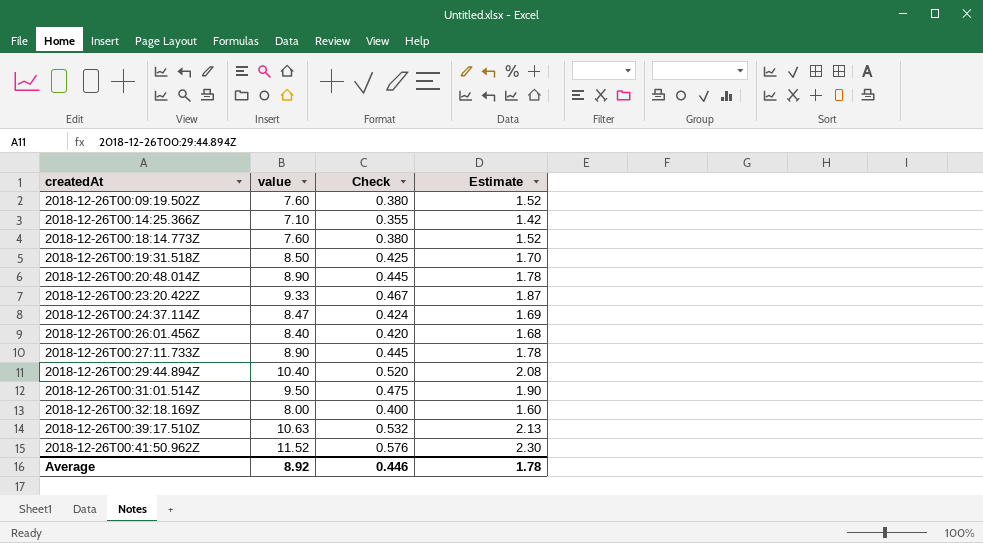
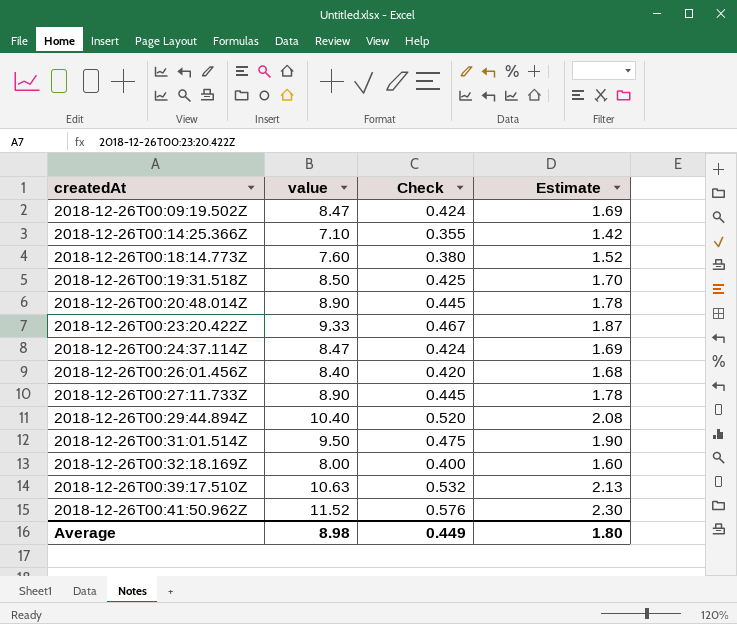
2018-12-26T00:09:19.502Z | value: 7.60 -> 8.47
2018-12-26T00:09:19.502Z | Check: 0.380 -> 0.424
2018-12-26T00:09:19.502Z | Estimate: 1.52 -> 1.69
Average | value: 8.92 -> 8.98
Average | Check: 0.446 -> 0.449
Average | Estimate: 1.78 -> 1.80

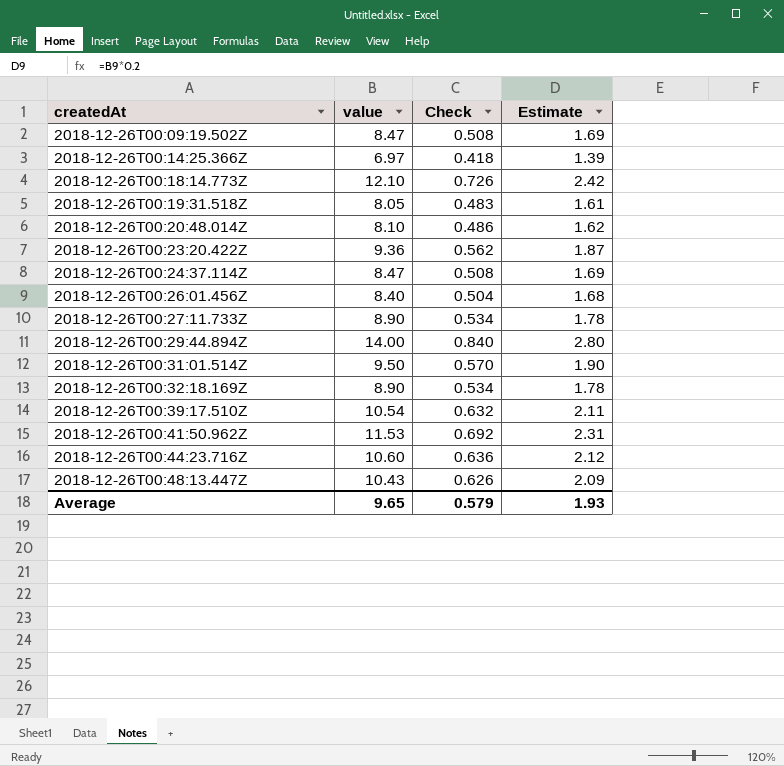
column Check | formula: [value] * 0.05 -> [value] * 0.06
2018-12-26T00:14:25.366Z | value: 7.10 -> 6.97
2018-12-26T00:14:25.366Z | Estimate: 1.42 -> 1.39
2018-12-26T00:18:14.773Z | value: 7.60 -> 12.10
2018-12-26T00:18:14.773Z | Estimate: 1.52 -> 2.42
2018-12-26T00:19:31.518Z | value: 8.50 -> 8.05
2018-12-26T00:19:31.518Z | Estimate: 1.70 -> 1.61
2018-12-26T00:20:48.014Z | value: 8.90 -> 8.10
2018-12-26T00:20:48.014Z | Estimate: 1.78 -> 1.62
2018-12-26T00:23:20.422Z | value: 9.33 -> 9.36
2018-12-26T00:29:44.894Z | value: 10.40 -> 14.00
2018-12-26T00:29:44.894Z | Estimate: 2.08 -> 2.80
2018-12-26T00:32:18.169Z | value: 8.00 -> 8.90
2018-12-26T00:32:18.169Z | Estimate: 1.60 -> 1.78
2018-12-26T00:39:17.510Z | value: 10.63 -> 10.54
2018-12-26T00:39:17.510Z | Estimate: 2.13 -> 2.11
2018-12-26T00:41:50.962Z | value: 11.52 -> 11.53
2018-12-26T00:41:50.962Z | Estimate: 2.30 -> 2.31
row 2018-12-26T00:44:23.716Z: none -> 10.60 | 0.636 | 2.12
row 2018-12-26T00:48:13.447Z: none -> 10.43 | 0.626 | 2.09
Average | value: 8.98 -> 9.65
Average | Check: 0.449 -> 0.579
Average | Estimate: 1.80 -> 1.93

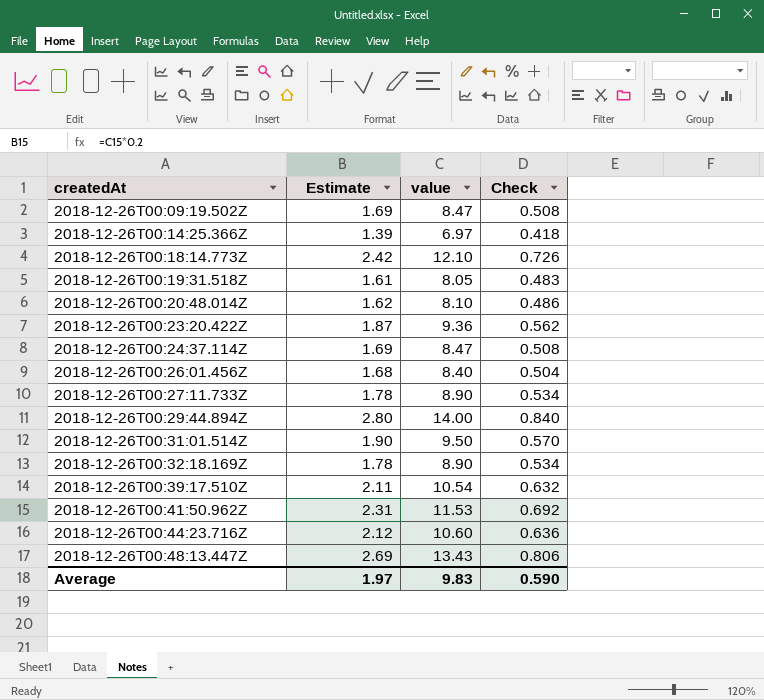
column Estimate | position: 4 -> 2
2018-12-26T00:48:13.447Z | Estimate: 2.09 -> 2.69
2018-12-26T00:48:13.447Z | value: 10.43 -> 13.43
2018-12-26T00:48:13.447Z | Check: 0.626 -> 0.806
Average | Estimate: 1.93 -> 1.97
Average | value: 9.65 -> 9.83
Average | Check: 0.579 -> 0.590

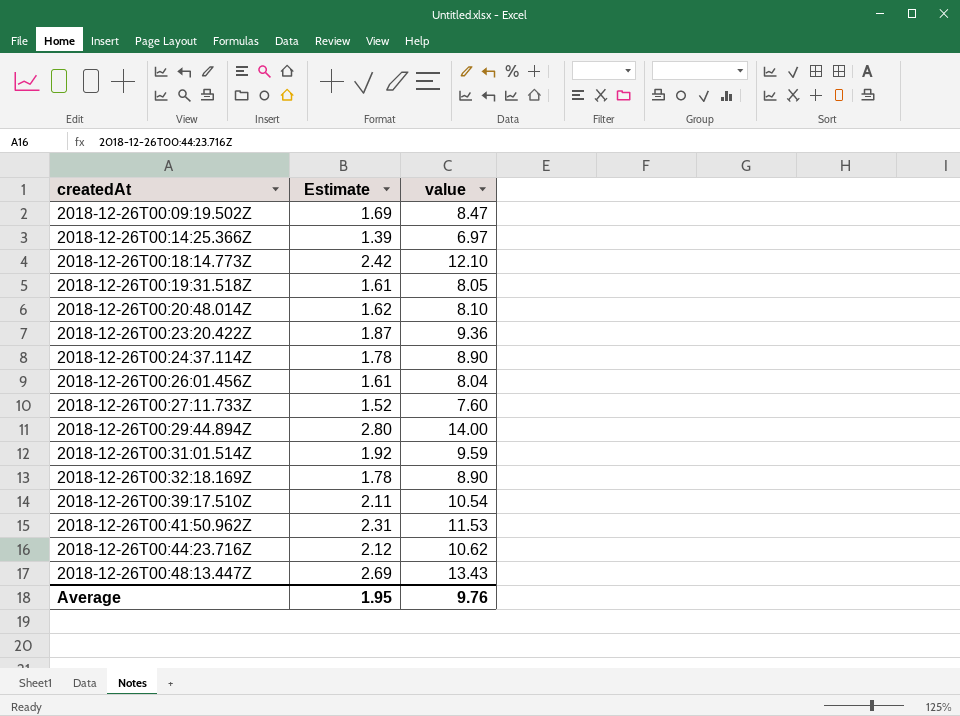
column Check | formula: [value] * 0.06 -> none
2018-12-26T00:24:37.114Z | Estimate: 1.69 -> 1.78
2018-12-26T00:24:37.114Z | value: 8.47 -> 8.90
2018-12-26T00:26:01.456Z | Estimate: 1.68 -> 1.61
2018-12-26T00:26:01.456Z | value: 8.40 -> 8.04
2018-12-26T00:27:11.733Z | Estimate: 1.78 -> 1.52
2018-12-26T00:27:11.733Z | value: 8.90 -> 7.60
2018-12-26T00:31:01.514Z | Estimate: 1.90 -> 1.92
2018-12-26T00:31:01.514Z | value: 9.50 -> 9.59
2018-12-26T00:44:23.716Z | value: 10.60 -> 10.62
Average | Estimate: 1.97 -> 1.95
Average | value: 9.83 -> 9.76

